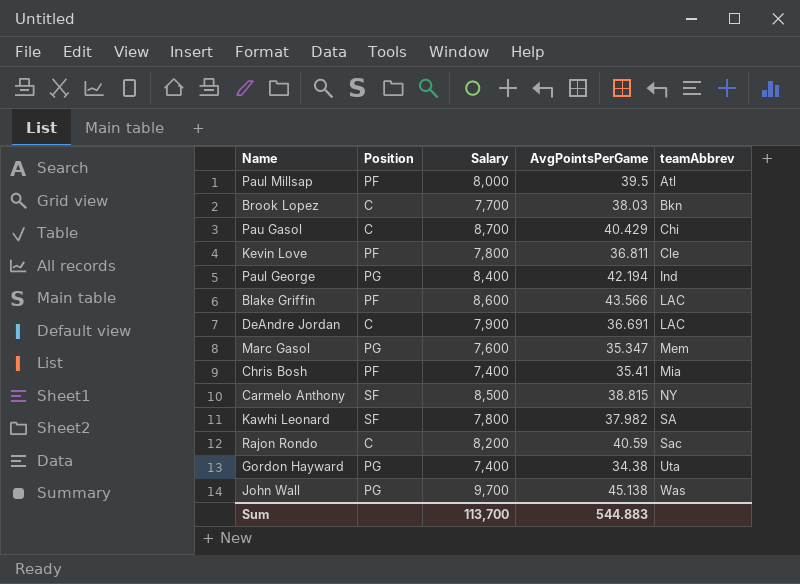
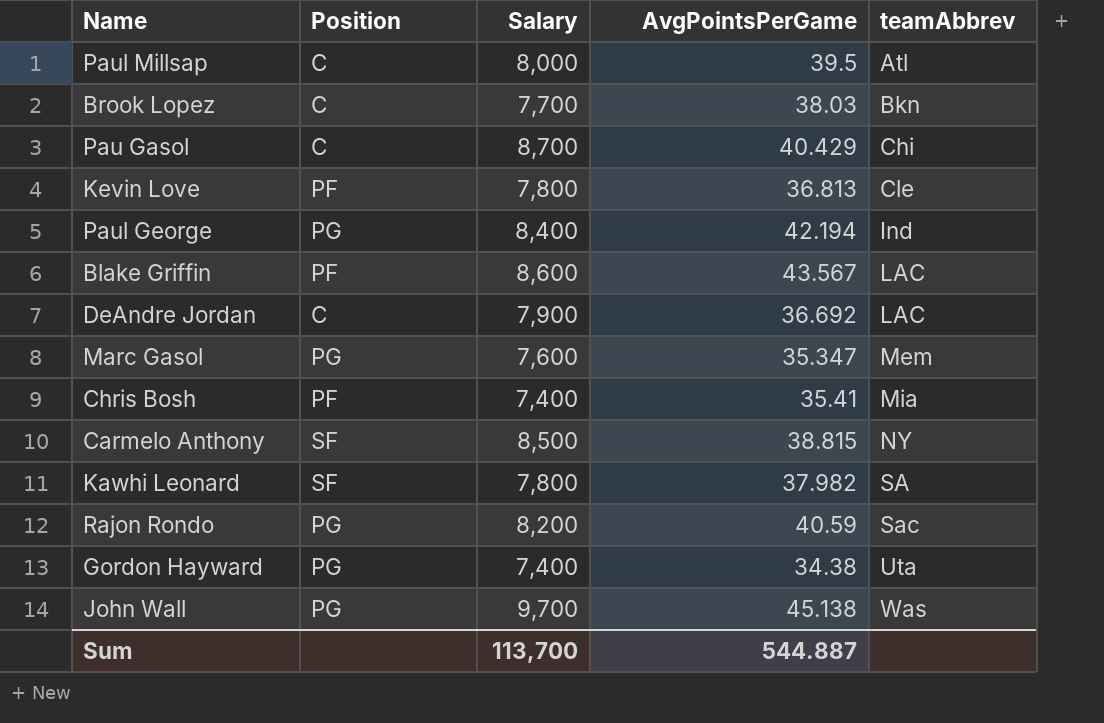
Paul Millsap | Position: PF -> C
Kevin Love | AvgPointsPerGame: 36.811 -> 36.813
Blake Griffin | AvgPointsPerGame: 43.566 -> 43.567
DeAndre Jordan | AvgPointsPerGame: 36.691 -> 36.692
Rajon Rondo | Position: C -> PG
Sum | AvgPointsPerGame: 544.883 -> 544.887

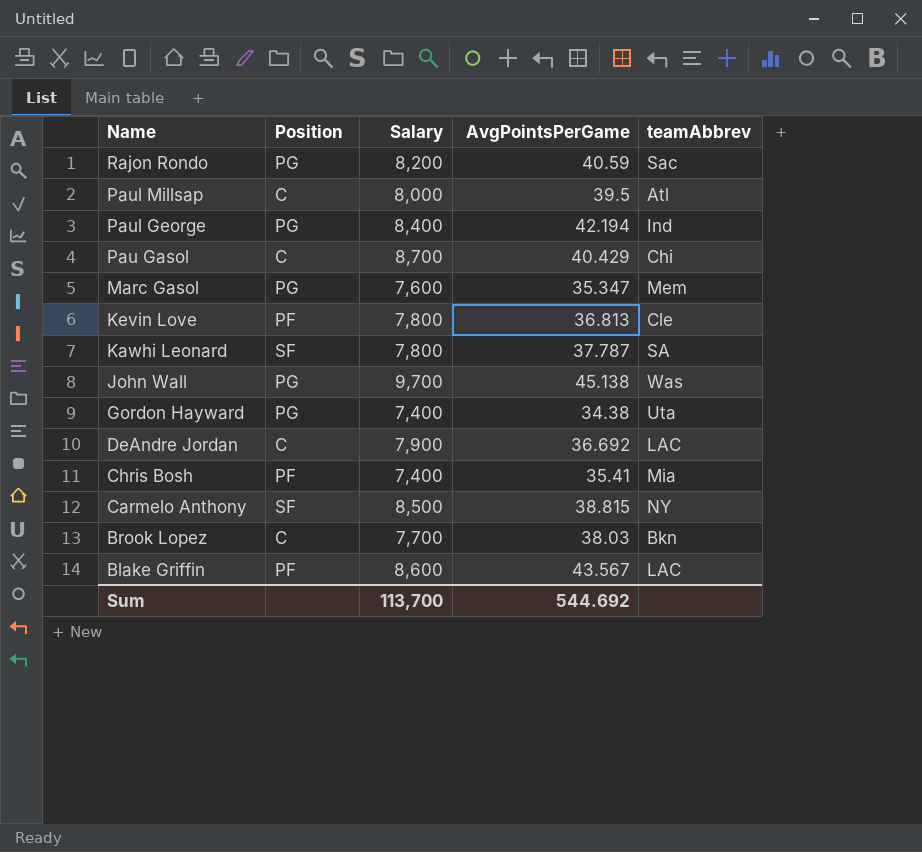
row order: teamAbbrev ascending -> Name descending
Kawhi Leonard | AvgPointsPerGame: 37.982 -> 37.787
Sum | AvgPointsPerGame: 544.887 -> 544.692

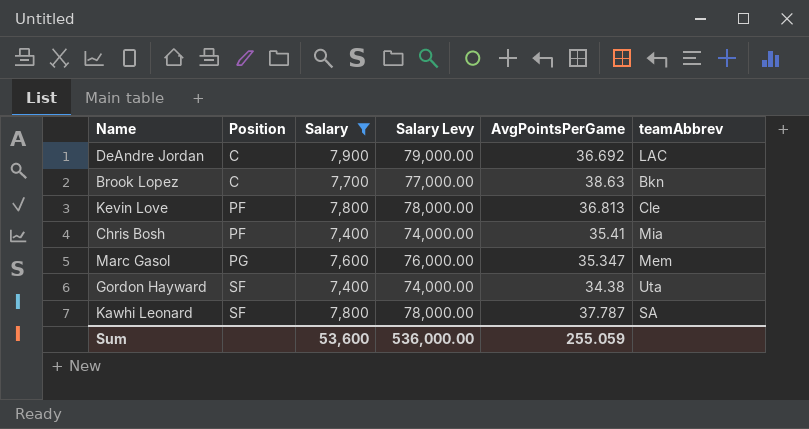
filter: none -> Salary <= 7,900
row order: Name descending -> Position ascending
column Salary Levy | formula: none -> [Salary] * 10
Brook Lopez | AvgPointsPerGame: 38.03 -> 38.63
Gordon Hayward | Position: PG -> SF
Sum | Salary: 113,700 -> 53,600
Sum | AvgPointsPerGame: 544.692 -> 255.059

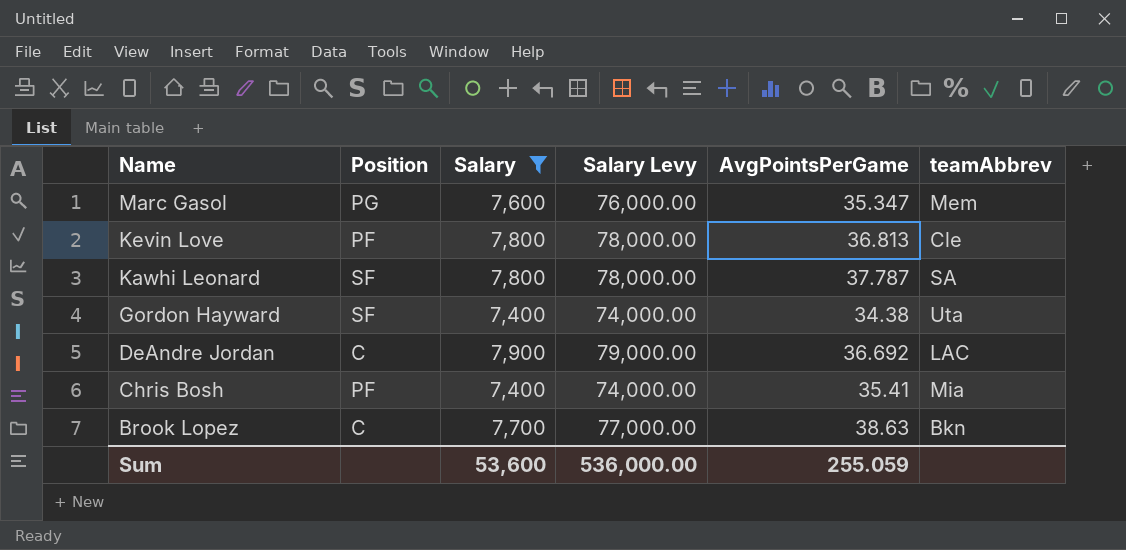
row order: Position ascending -> Name descending

